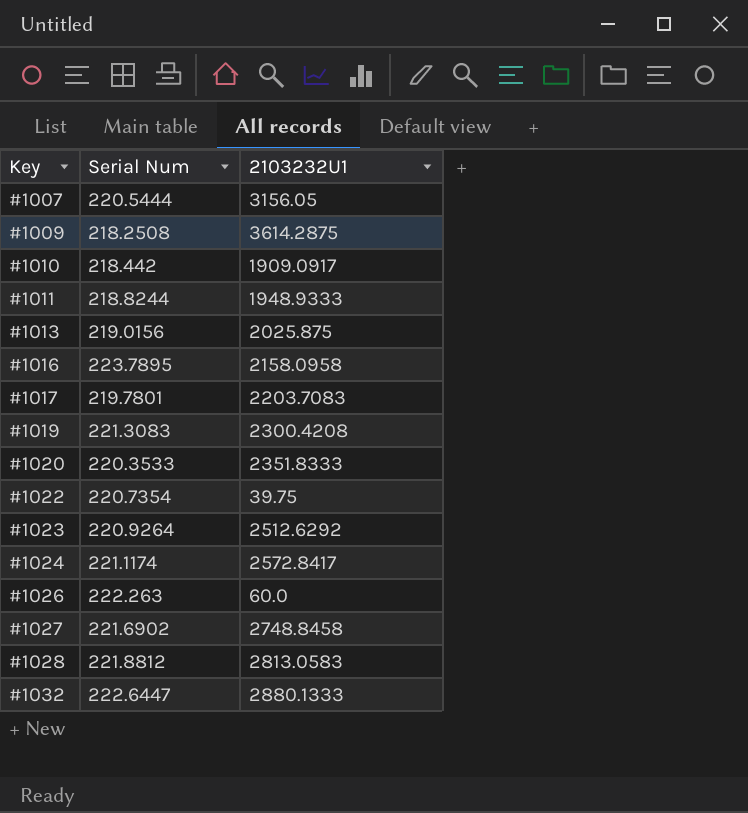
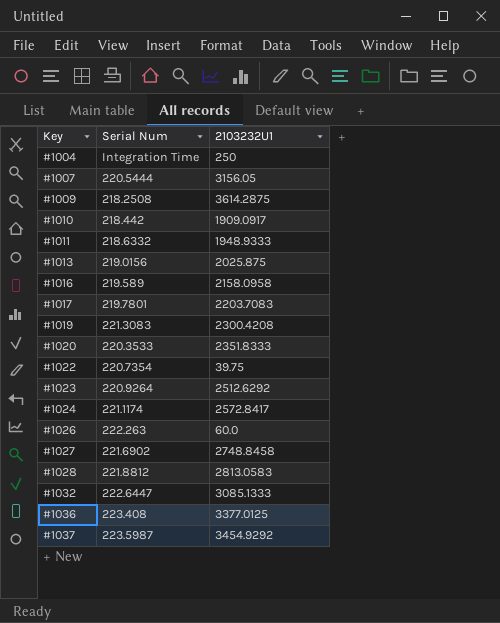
row #1004: none -> Integration Time | 250
#1011 | Serial Num: 218.8244 -> 218.6332
#1016 | Serial Num: 223.7895 -> 219.589
#1032 | 2103232U1: 2880.1333 -> 3085.1333
row #1036: none -> 223.408 | 3377.0125
row #1037: none -> 223.5987 | 3454.9292

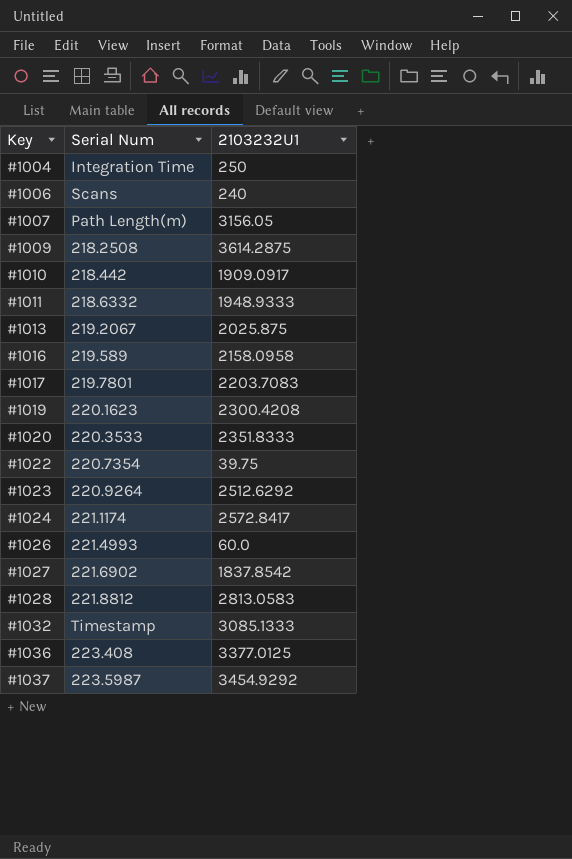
row #1006: none -> Scans | 240
#1007 | Serial Num: 220.5444 -> Path Length(m)
#1013 | Serial Num: 219.0156 -> 219.2067
#1019 | Serial Num: 221.3083 -> 220.1623
#1026 | Serial Num: 222.263 -> 221.4993
#1027 | 2103232U1: 2748.8458 -> 1837.8542
#1032 | Serial Num: 222.6447 -> Timestamp

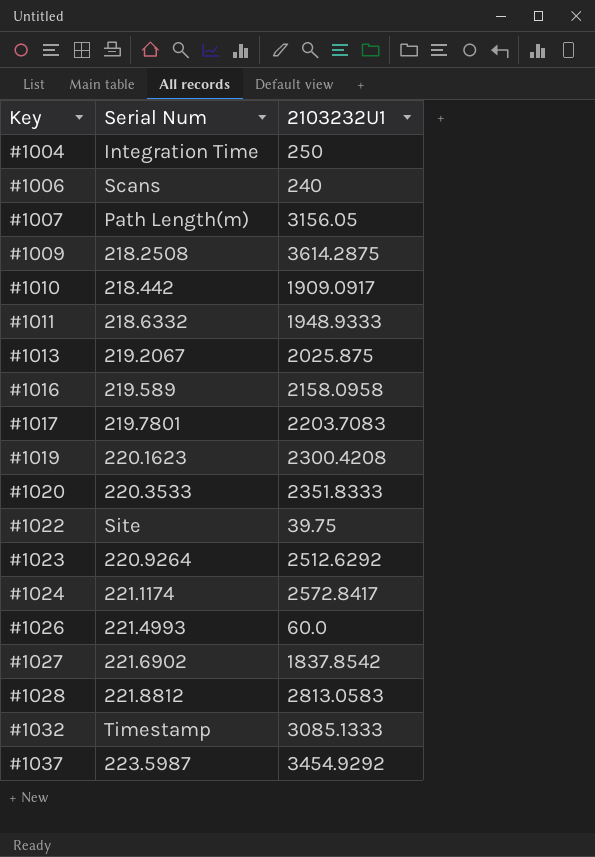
row #1036: 223.408 | 3377.0125 -> none
#1022 | Serial Num: 220.7354 -> Site

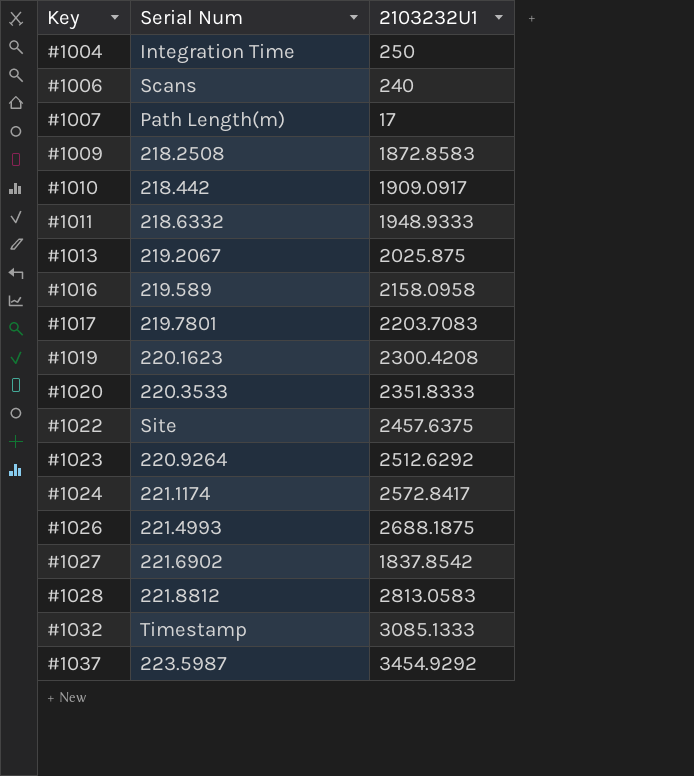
#1007 | 2103232U1: 3156.05 -> 17
#1009 | 2103232U1: 3614.2875 -> 1872.8583
#1022 | 2103232U1: 39.75 -> 2457.6375
#1026 | 2103232U1: 60.0 -> 2688.1875

